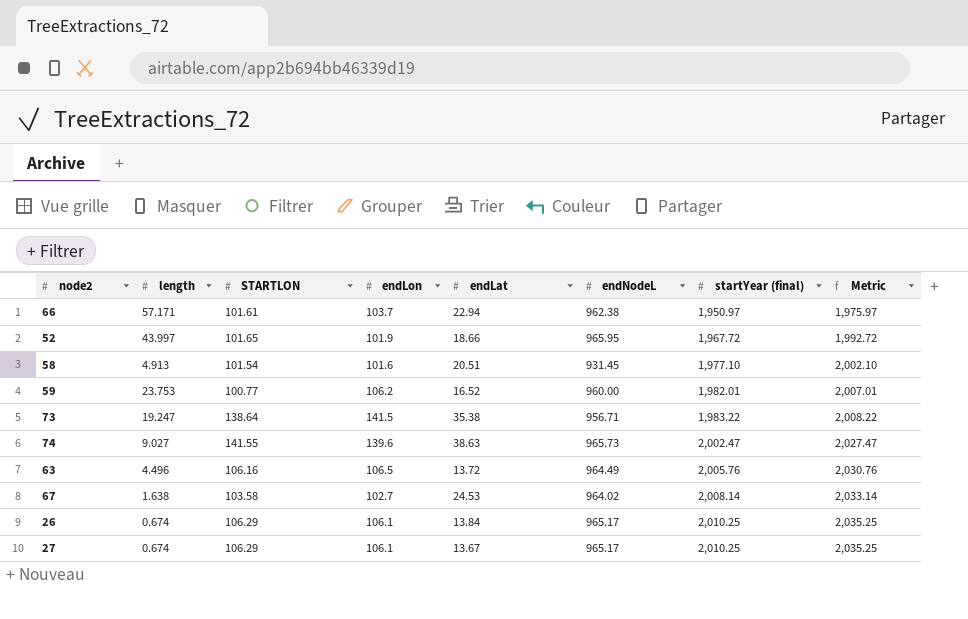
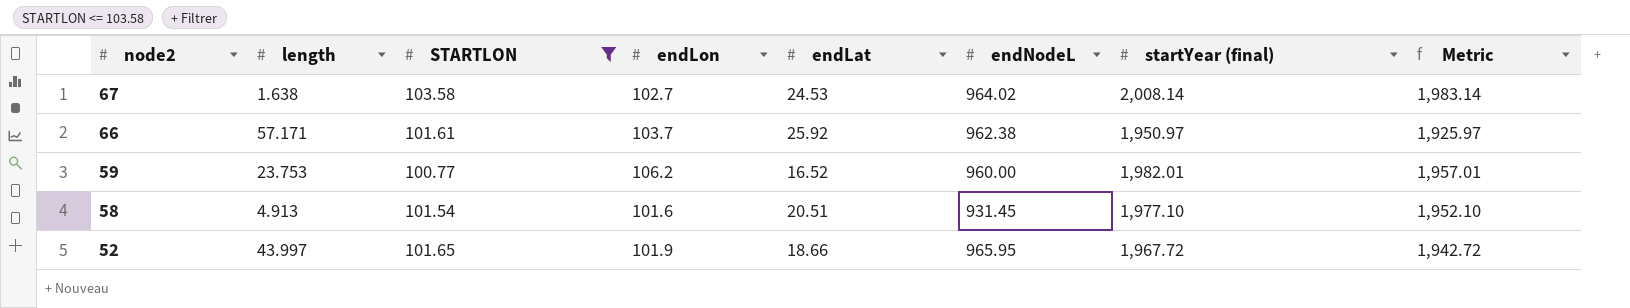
filter: none -> STARTLON <= 103.58
row order: startYear (final) ascending -> node2 descending
column Metric | formula: [startYear (final)] + 25 -> [startYear (final)] - 25
66 | endLat: 22.94 -> 25.92

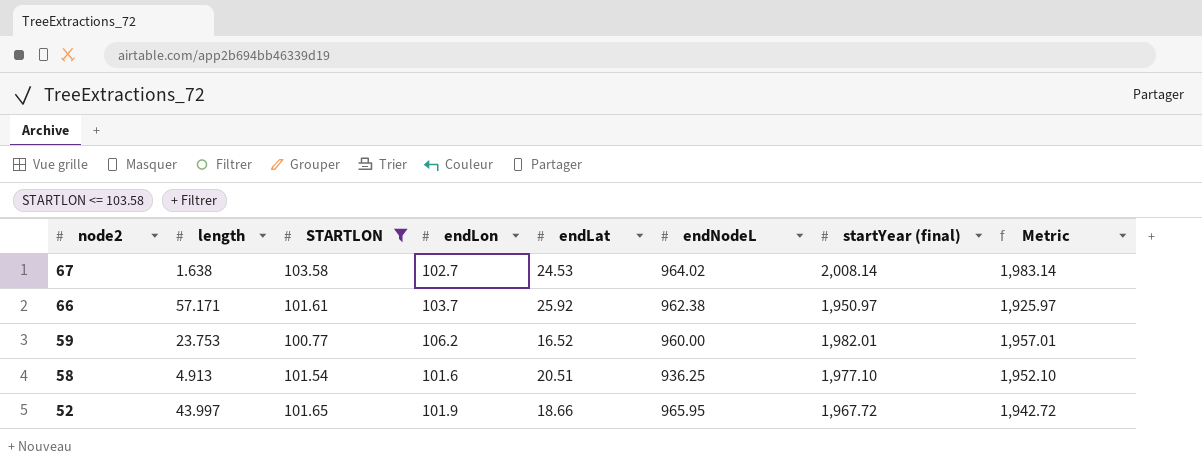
58 | endNodeL: 931.45 -> 936.25

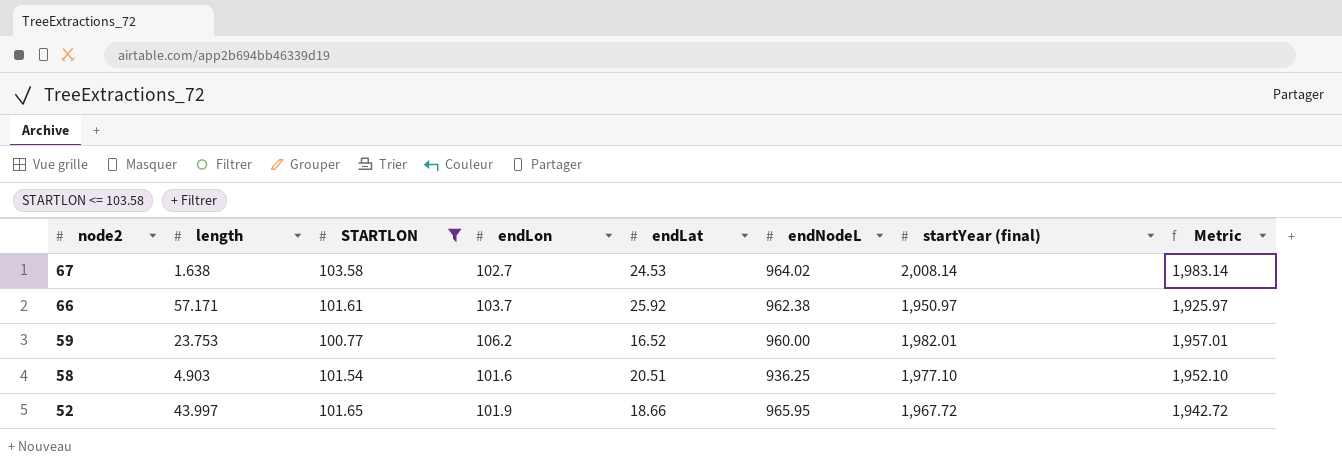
58 | length: 4.913 -> 4.903

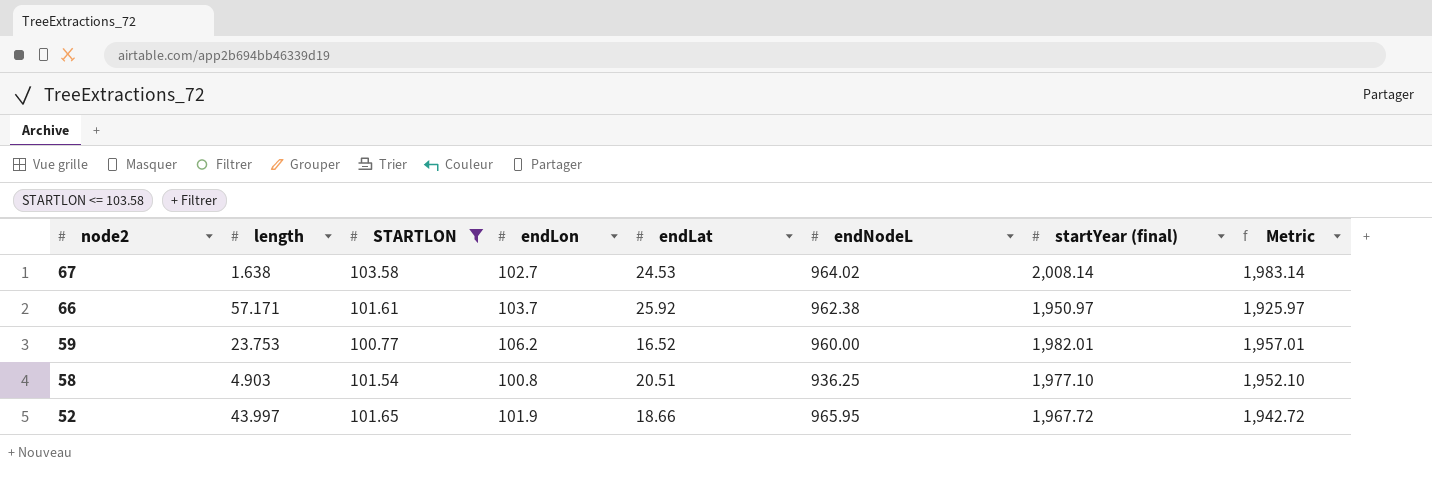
58 | endLon: 101.6 -> 100.8

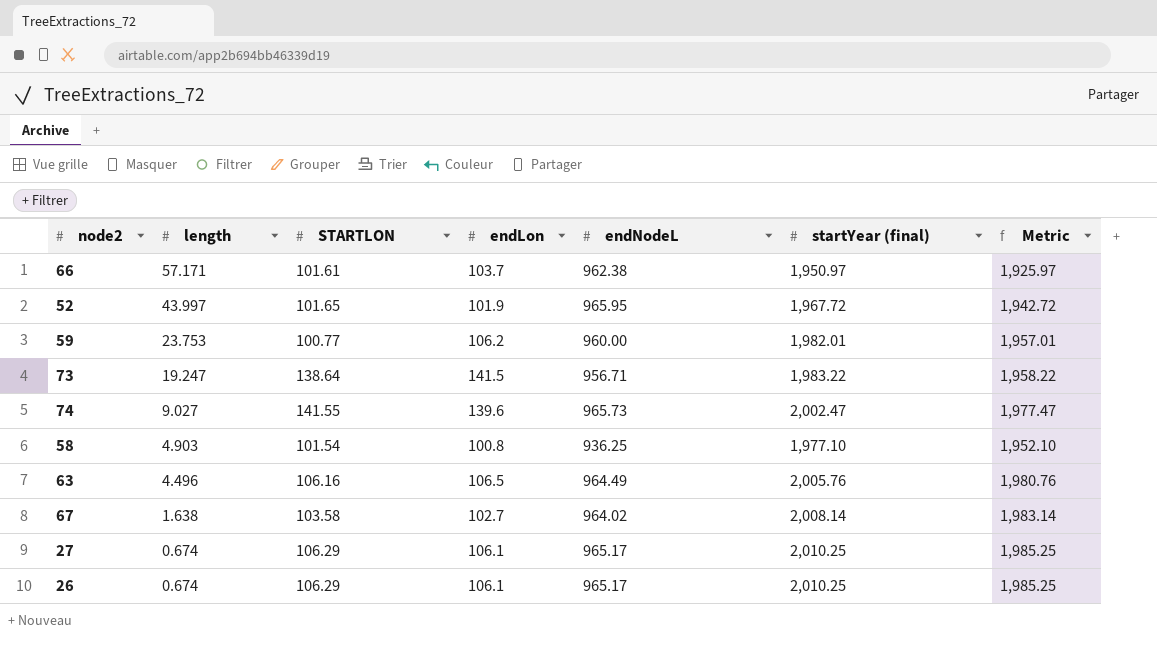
filter: STARTLON <= 103.58 -> none
row order: node2 descending -> length descending
column endLat | position: 5 -> none

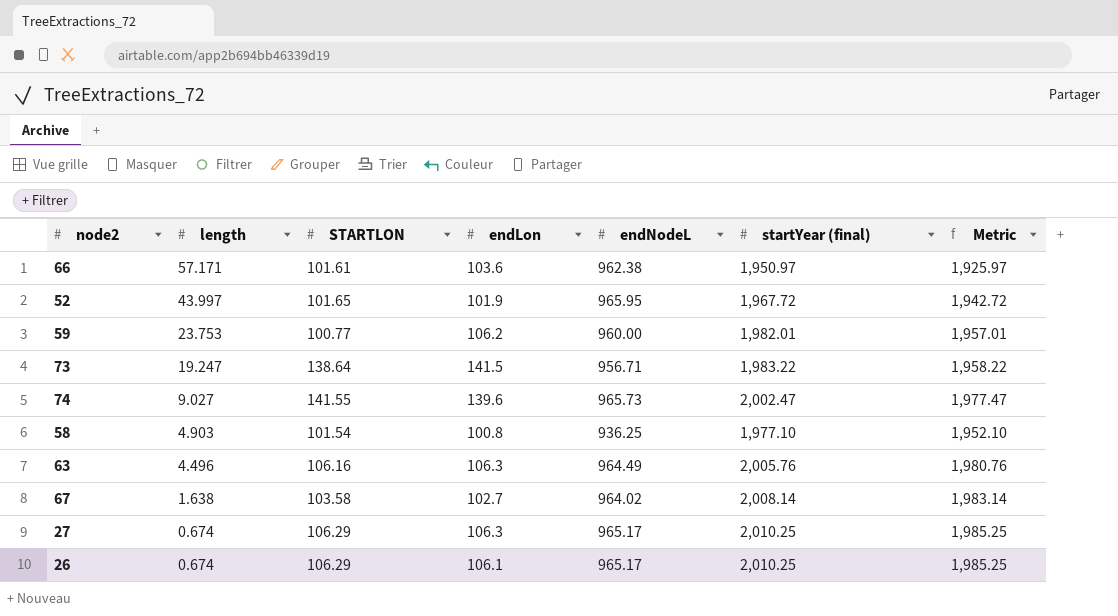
66 | endLon: 103.7 -> 103.6
63 | endLon: 106.5 -> 106.3
27 | endLon: 106.1 -> 106.3

